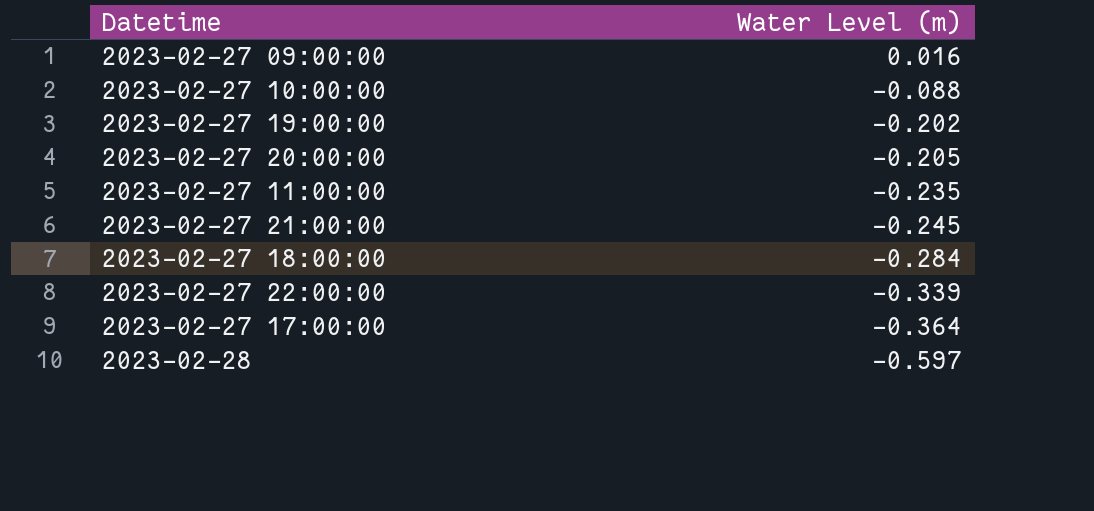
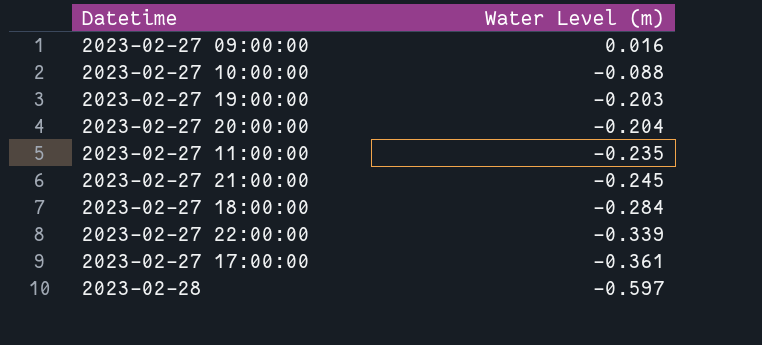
2023-02-27 19:00:00 | Water Level (m): -0.202 -> -0.203
2023-02-27 20:00:00 | Water Level (m): -0.205 -> -0.204
2023-02-27 17:00:00 | Water Level (m): -0.364 -> -0.361

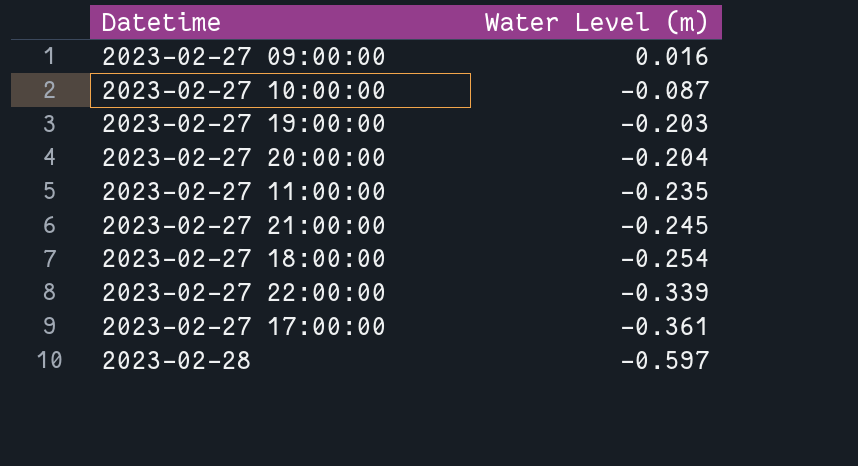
2023-02-27 10:00:00 | Water Level (m): -0.088 -> -0.087
2023-02-27 18:00:00 | Water Level (m): -0.284 -> -0.254

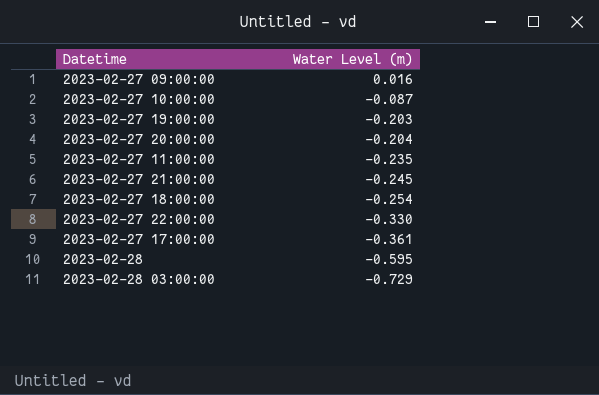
2023-02-27 22:00:00 | Water Level (m): -0.339 -> -0.330
2023-02-28 | Water Level (m): -0.597 -> -0.595
row 2023-02-28 03:00:00: none -> -0.729

